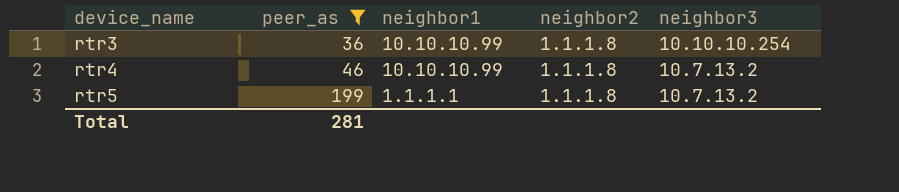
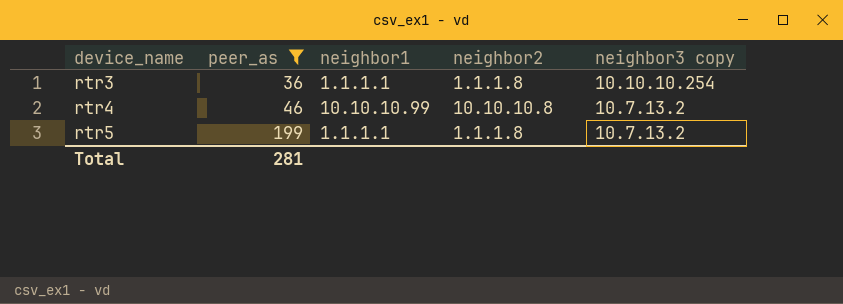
column name: neighbor3 -> neighbor3 copy
rtr3 | neighbor1: 10.10.10.99 -> 1.1.1.1
rtr4 | neighbor2: 1.1.1.8 -> 10.10.10.8

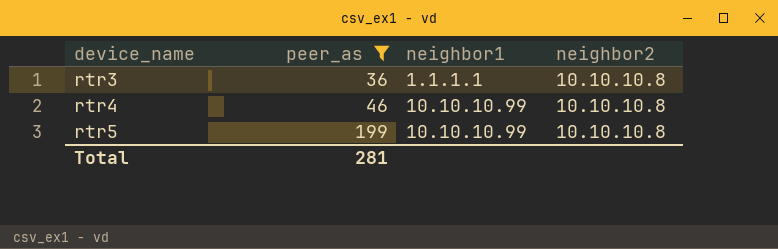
column neighbor3 copy | position: 5 -> none
rtr3 | neighbor2: 1.1.1.8 -> 10.10.10.8
rtr5 | neighbor1: 1.1.1.1 -> 10.10.10.99
rtr5 | neighbor2: 1.1.1.8 -> 10.10.10.8

